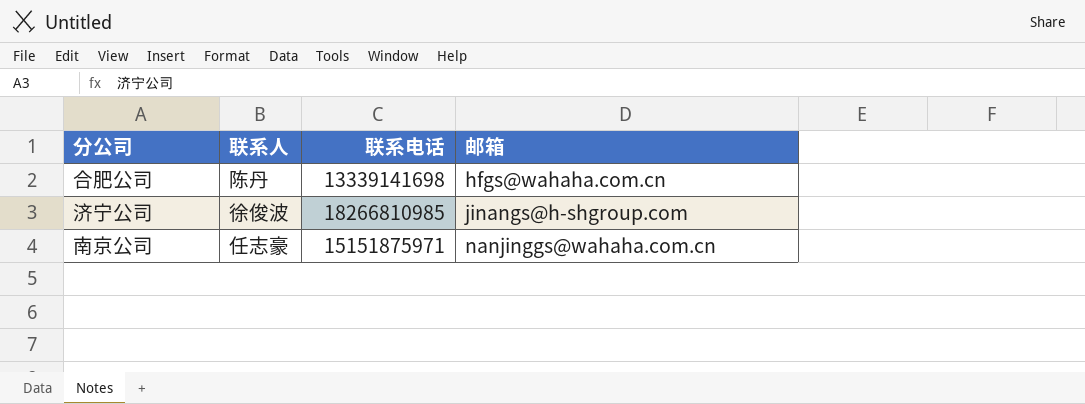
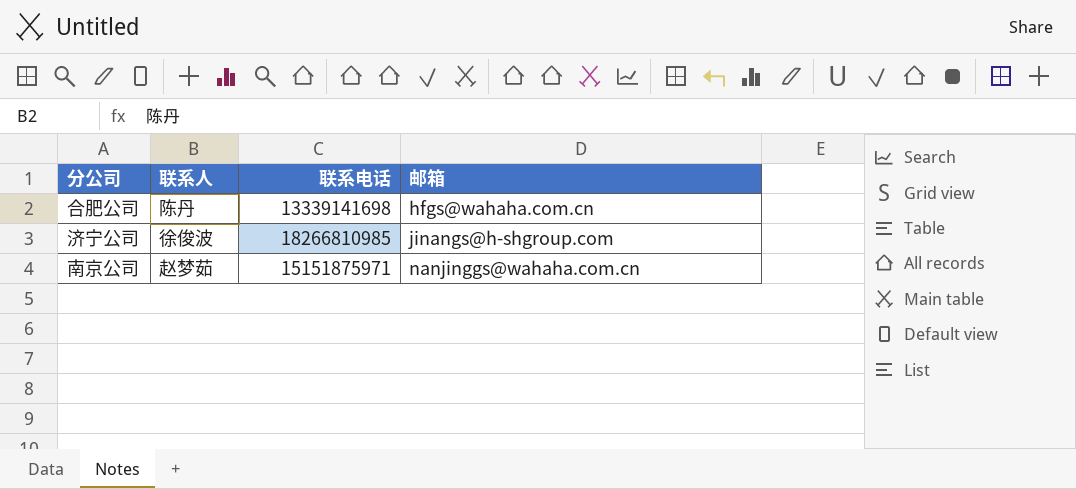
南京公司 | 联系人: 任志豪 -> 赵梦茹

